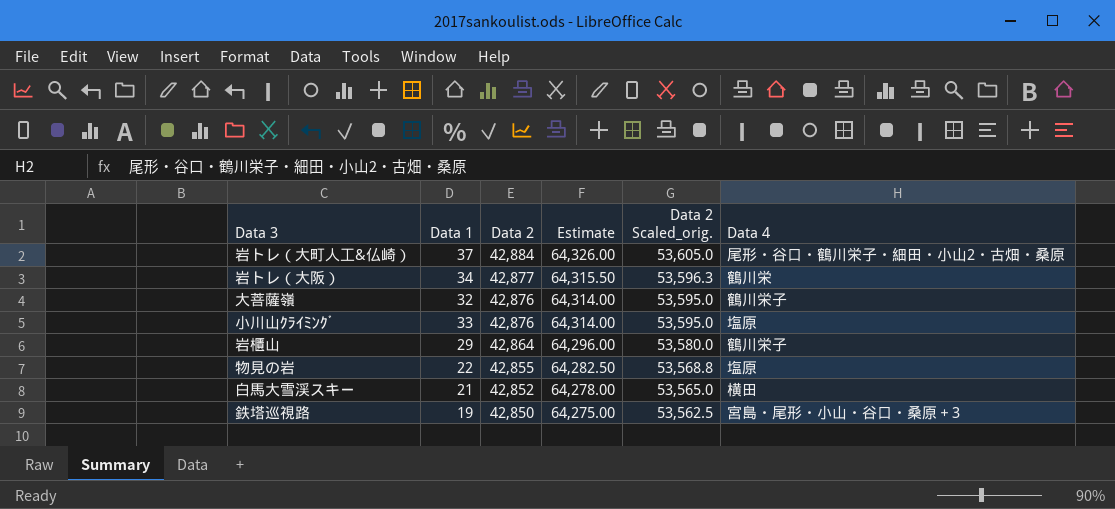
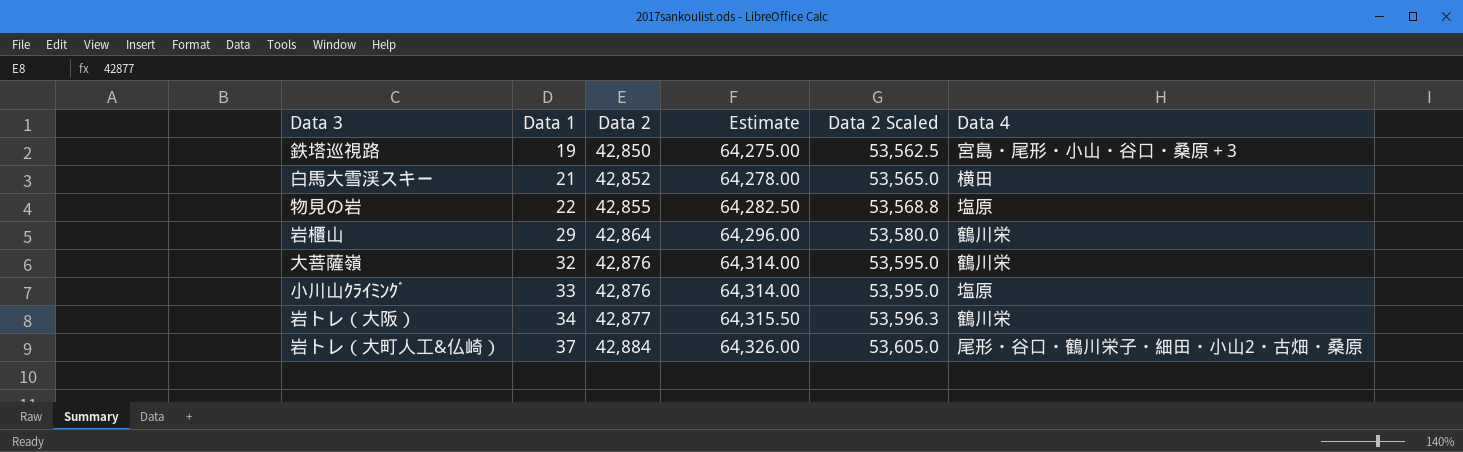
row order: Data 2 descending -> Data 1 ascending
column name: Data 2 Scaled_orig. -> Data 2 Scaled
岩櫃山 | Data 4: 鶴川栄子 -> 鶴川栄
大菩薩嶺 | Data 4: 鶴川栄子 -> 鶴川栄

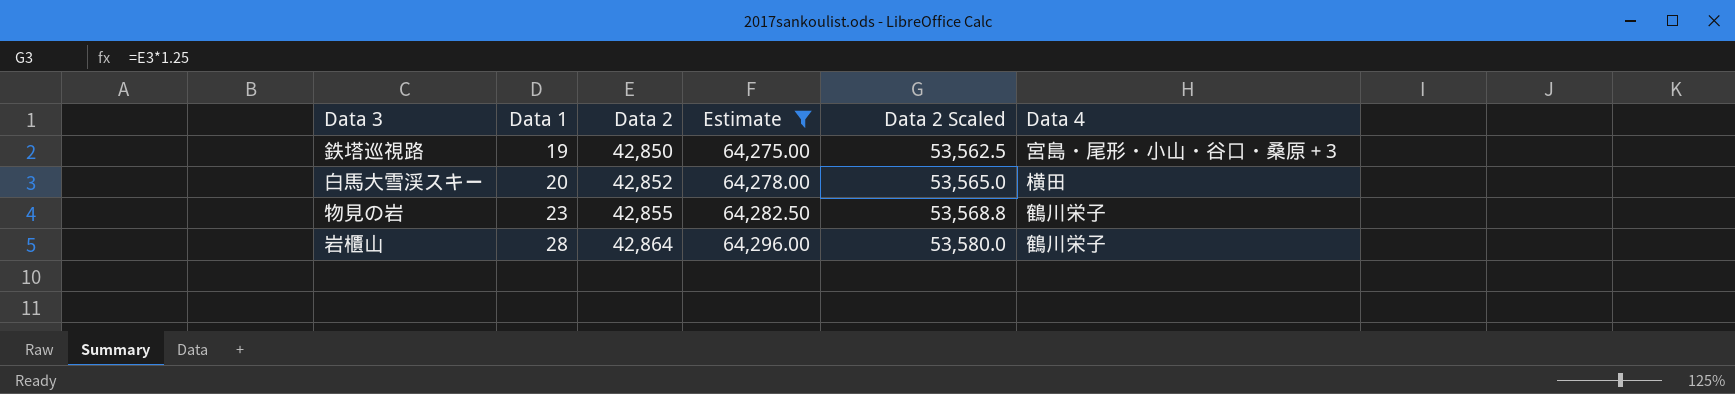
filter: none -> Estimate <= 64,296.00
白馬大雪渓スキー | Data 1: 21 -> 20
物見の岩 | Data 1: 22 -> 23
物見の岩 | Data 4: 塩原 -> 鶴川栄子
岩櫃山 | Data 1: 29 -> 28
岩櫃山 | Data 4: 鶴川栄 -> 鶴川栄子

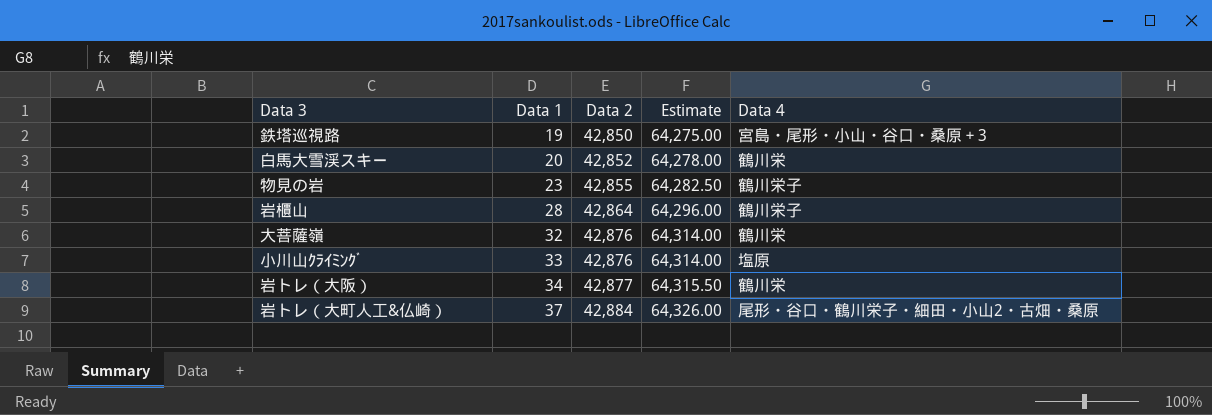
filter: Estimate <= 64,296.00 -> none
column Data 2 Scaled | formula: [Data 2] * 1.25 -> none
白馬大雪渓スキー | Data 4: 横田 -> 鶴川栄

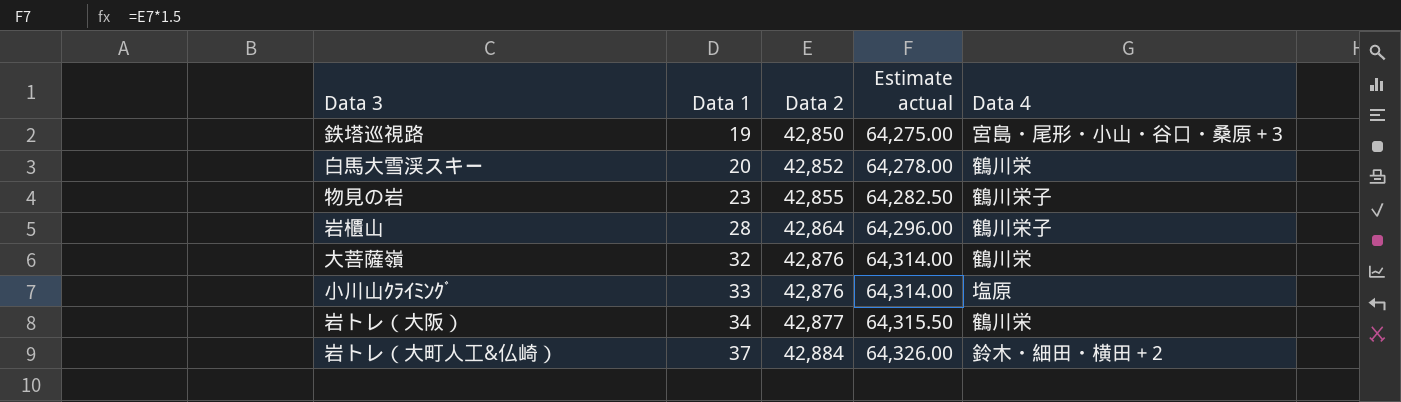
column name: Estimate -> Estimate actual
岩トレ（大町人工&仏崎） | Data 4: 尾形・谷口・鶴川栄子・細田・小山2・古畑・桑原 -> 鈴木・細田・横田＋2

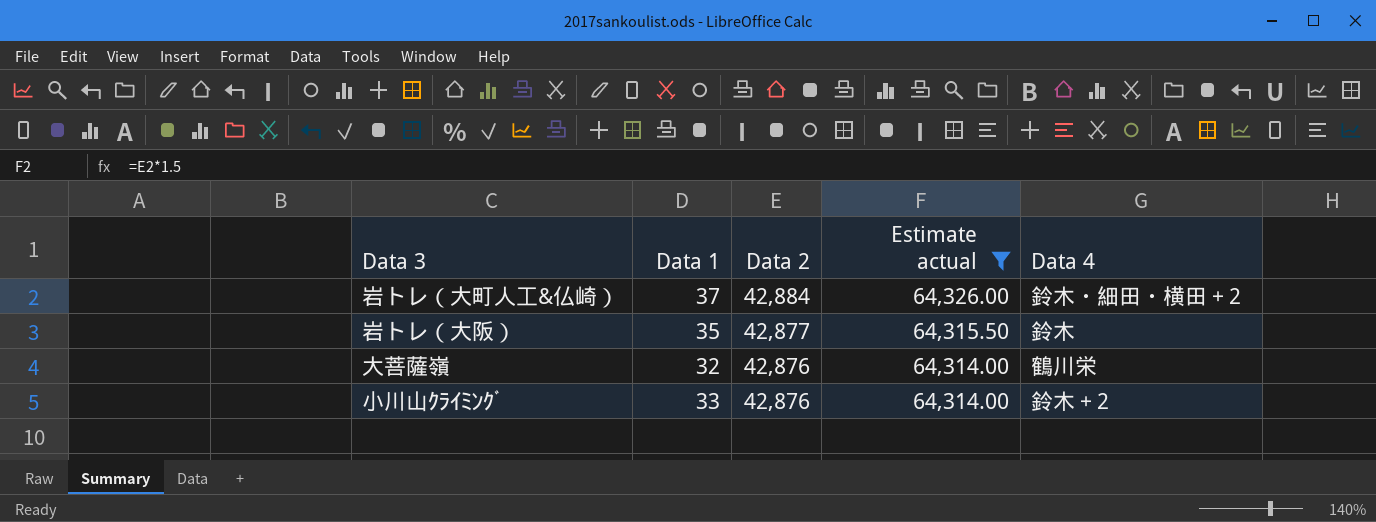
filter: none -> Estimate actual >= 64,314.00
row order: Data 1 ascending -> Data 2 descending
岩トレ（大阪） | Data 1: 34 -> 35
岩トレ（大阪） | Data 4: 鶴川栄 -> 鈴木
小川山ｸﾗｲﾐﾝｸﾞ | Data 4: 塩原 -> 鈴木＋2

